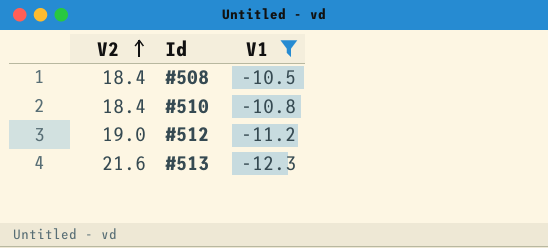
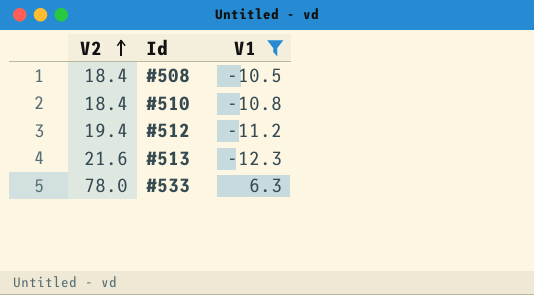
#512 | V2: 19.0 -> 19.4
row #533: none -> 78.0 | 6.3

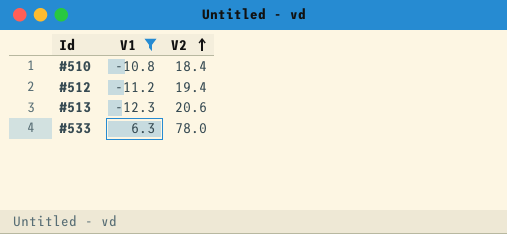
column V2 | position: 1 -> 3
row #508: 18.4 | -10.5 -> none
#513 | V2: 21.6 -> 20.6

